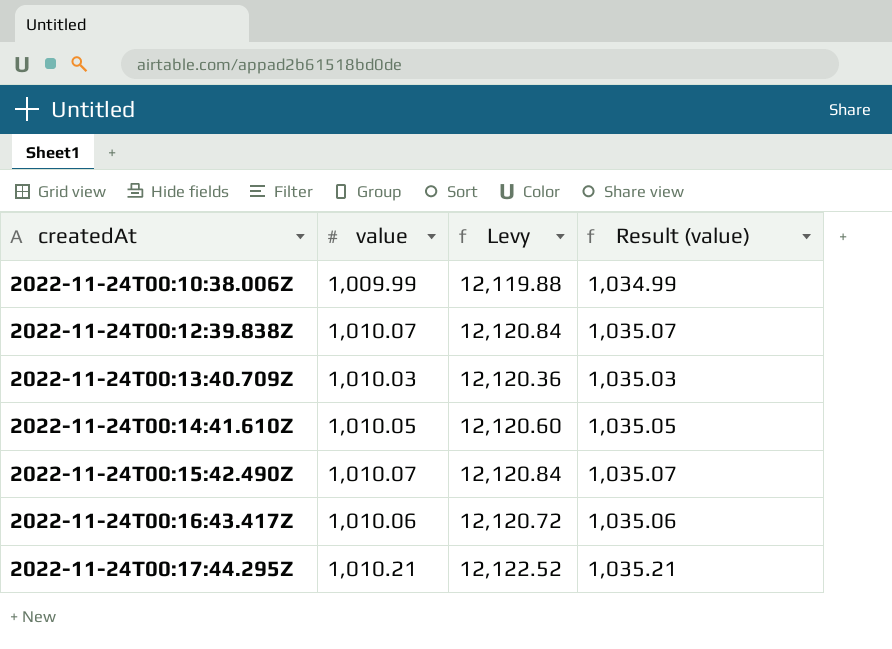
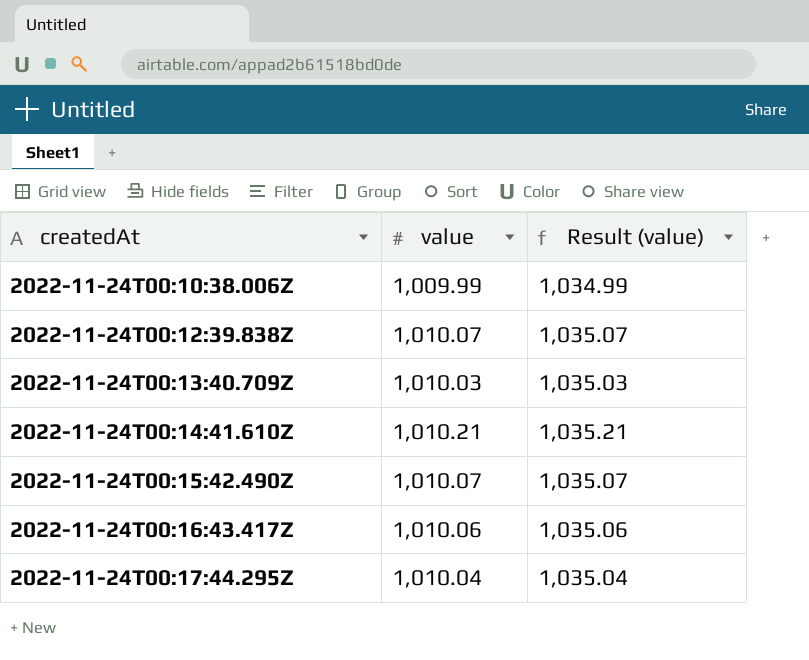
column Levy | formula: [value] * 12 -> none
2022-11-24T00:14:41.610Z | value: 1,010.05 -> 1,010.21
2022-11-24T00:14:41.610Z | Result (value): 1,035.05 -> 1,035.21
2022-11-24T00:17:44.295Z | value: 1,010.21 -> 1,010.04
2022-11-24T00:17:44.295Z | Result (value): 1,035.21 -> 1,035.04

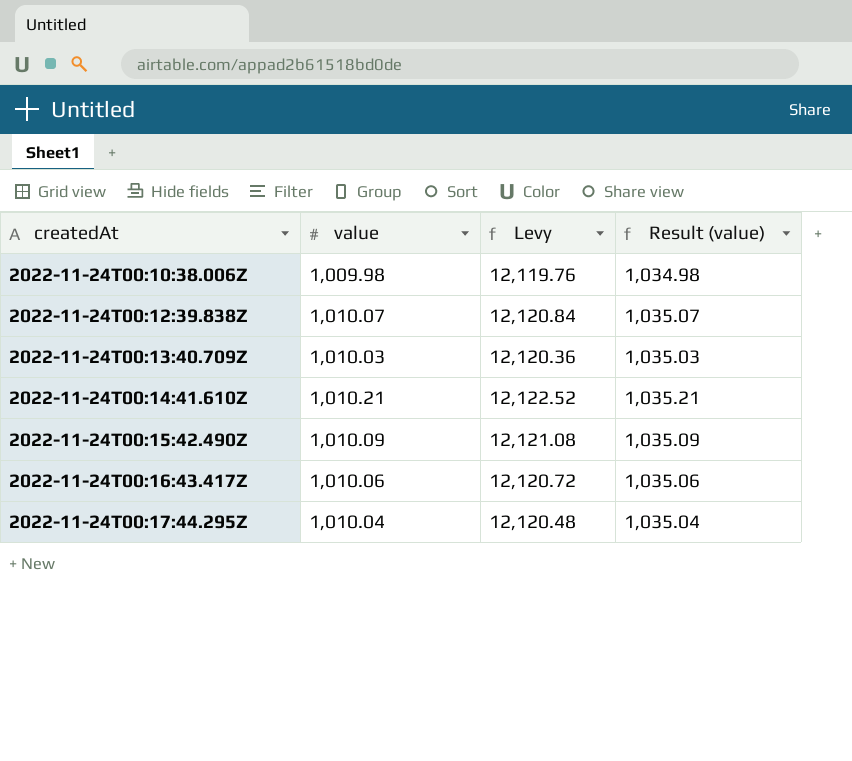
column Levy | formula: none -> [value] * 12
2022-11-24T00:10:38.006Z | value: 1,009.99 -> 1,009.98
2022-11-24T00:10:38.006Z | Result (value): 1,034.99 -> 1,034.98
2022-11-24T00:15:42.490Z | value: 1,010.07 -> 1,010.09
2022-11-24T00:15:42.490Z | Result (value): 1,035.07 -> 1,035.09

